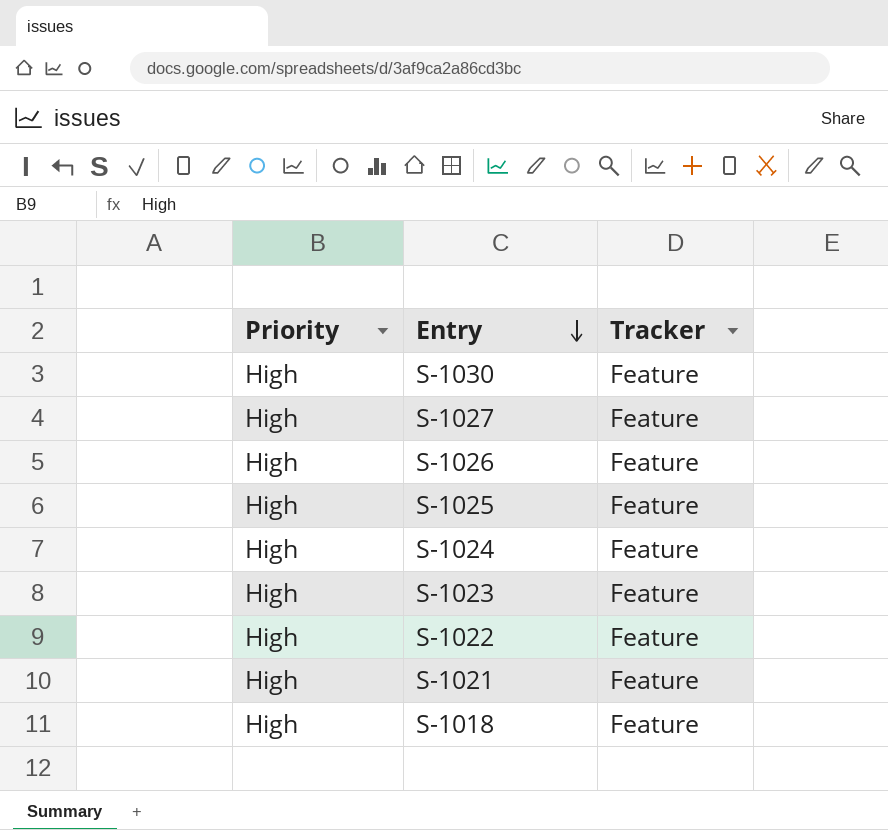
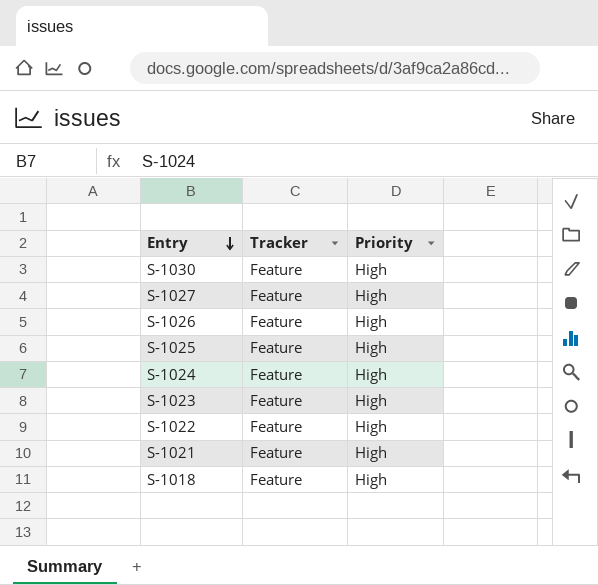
column Priority | position: 1 -> 3

